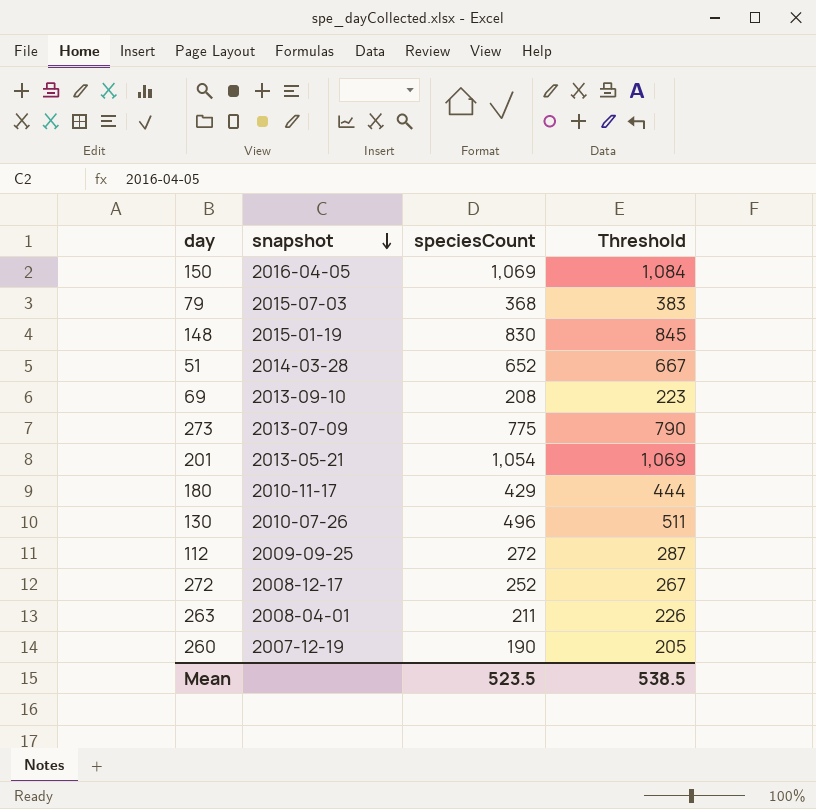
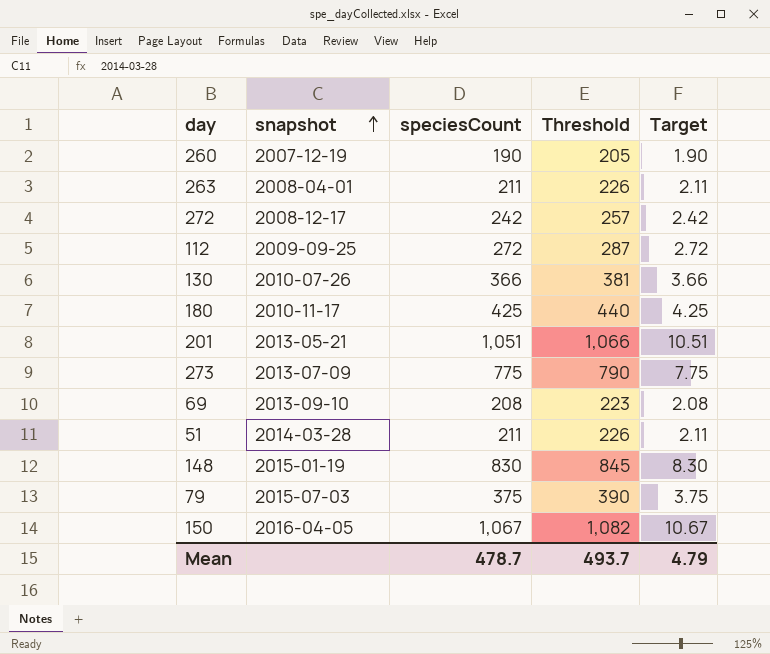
row order: snapshot descending -> snapshot ascending
column Target | formula: none -> [speciesCount] * 0.01
272 | speciesCount: 252 -> 242
272 | Threshold: 267 -> 257
130 | speciesCount: 496 -> 366
130 | Threshold: 511 -> 381
180 | speciesCount: 429 -> 425
180 | Threshold: 444 -> 440
201 | speciesCount: 1,054 -> 1,051
201 | Threshold: 1,069 -> 1,066
51 | speciesCount: 652 -> 211
51 | Threshold: 667 -> 226
79 | speciesCount: 368 -> 375
79 | Threshold: 383 -> 390
150 | speciesCount: 1,069 -> 1,067
150 | Threshold: 1,084 -> 1,082
Mean | speciesCount: 523.5 -> 478.7
Mean | Threshold: 538.5 -> 493.7

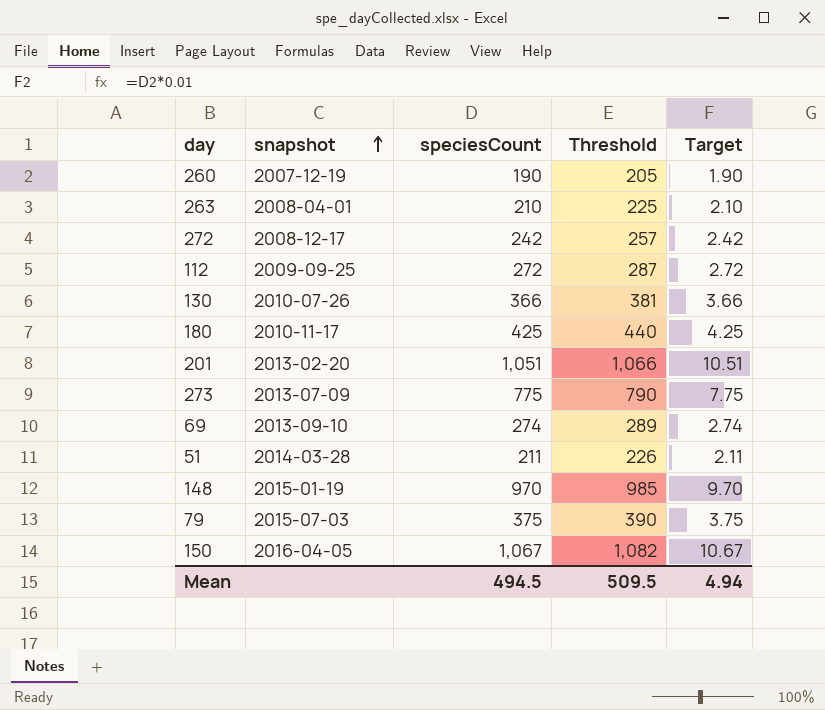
263 | speciesCount: 211 -> 210
263 | Threshold: 226 -> 225
263 | Target: 2.11 -> 2.10
201 | snapshot: 2013-05-21 -> 2013-02-20
69 | speciesCount: 208 -> 274
69 | Threshold: 223 -> 289
69 | Target: 2.08 -> 2.74
148 | speciesCount: 830 -> 970
148 | Threshold: 845 -> 985
148 | Target: 8.30 -> 9.70
Mean | speciesCount: 478.7 -> 494.5
Mean | Threshold: 493.7 -> 509.5
Mean | Target: 4.79 -> 4.94

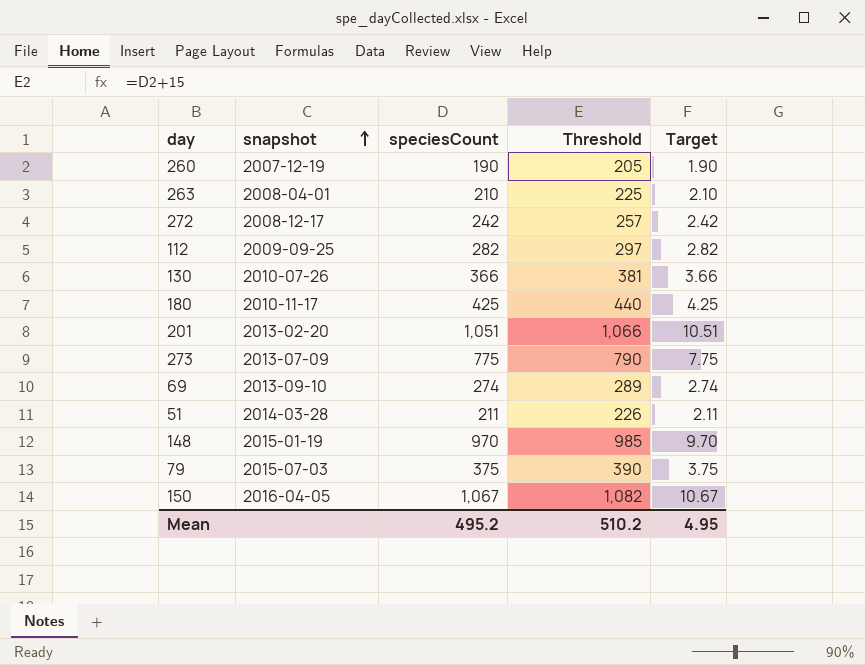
112 | speciesCount: 272 -> 282
112 | Threshold: 287 -> 297
112 | Target: 2.72 -> 2.82
Mean | speciesCount: 494.5 -> 495.2
Mean | Threshold: 509.5 -> 510.2
Mean | Target: 4.94 -> 4.95

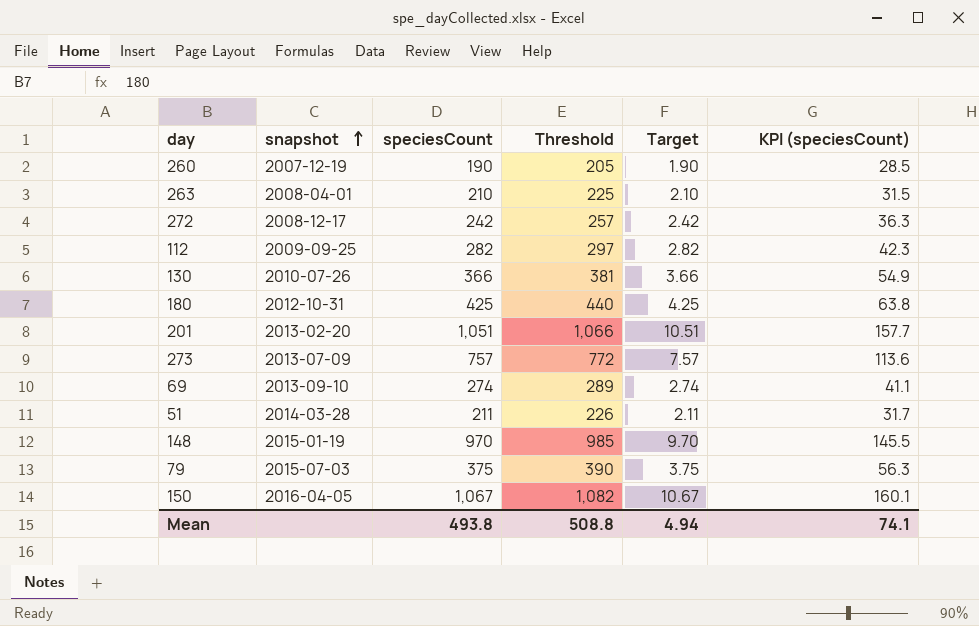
column KPI (speciesCount) | formula: none -> [speciesCount] * 0.15
180 | snapshot: 2010-11-17 -> 2012-10-31
273 | speciesCount: 775 -> 757
273 | Threshold: 790 -> 772
273 | Target: 7.75 -> 7.57
Mean | speciesCount: 495.2 -> 493.8
Mean | Threshold: 510.2 -> 508.8
Mean | Target: 4.95 -> 4.94

